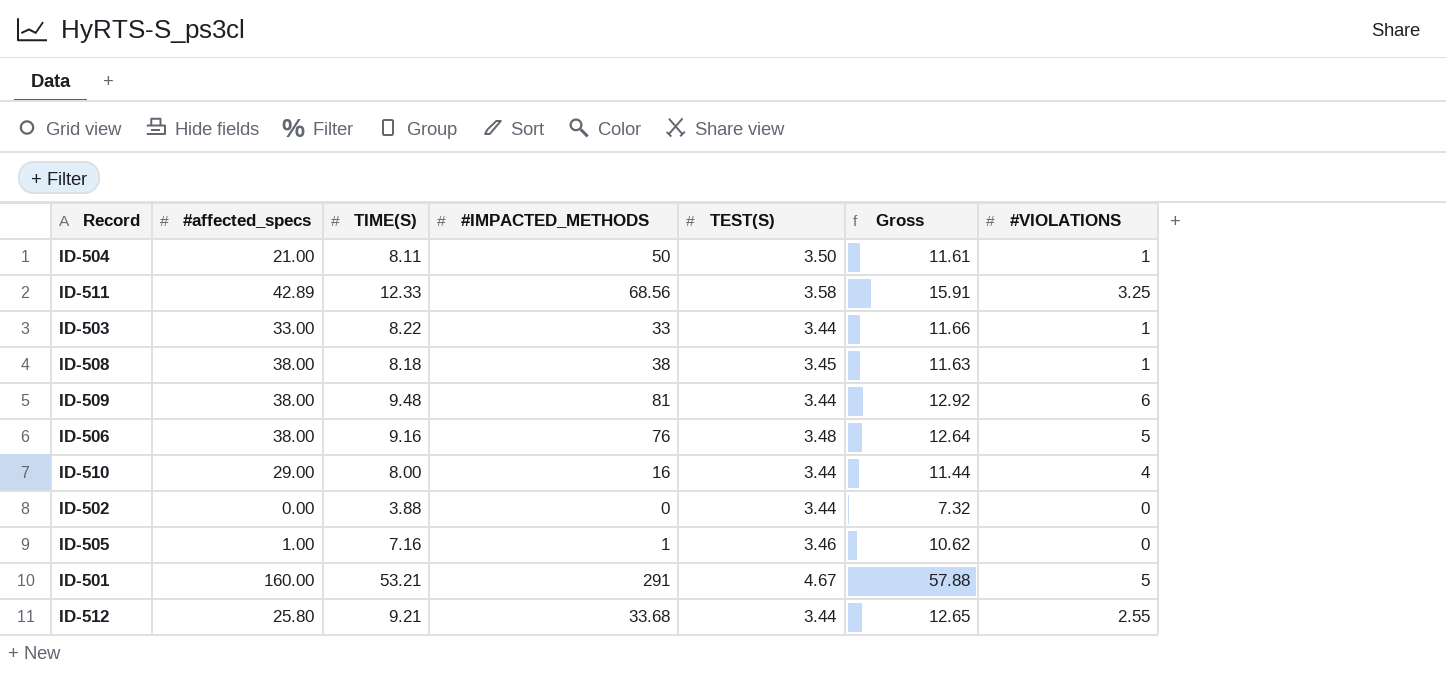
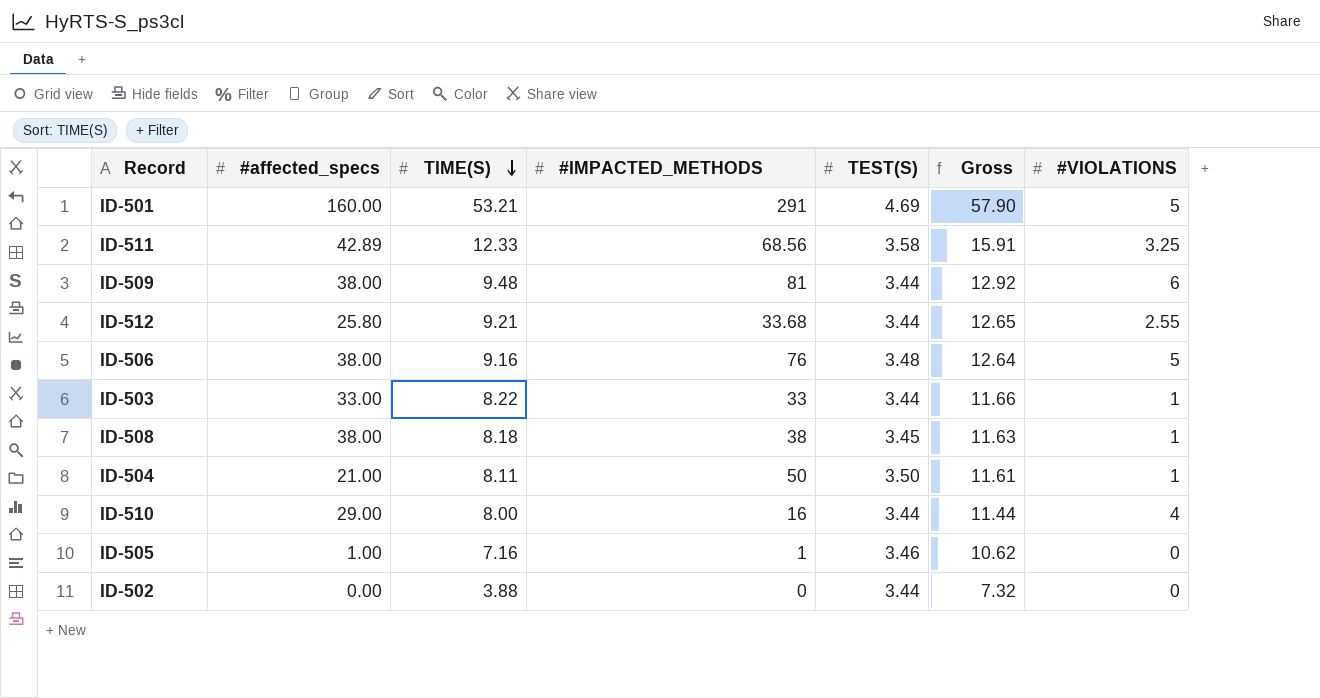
row order: none -> TIME(S) descending
ID-501 | TEST(S): 4.67 -> 4.69
ID-501 | Gross: 57.88 -> 57.90

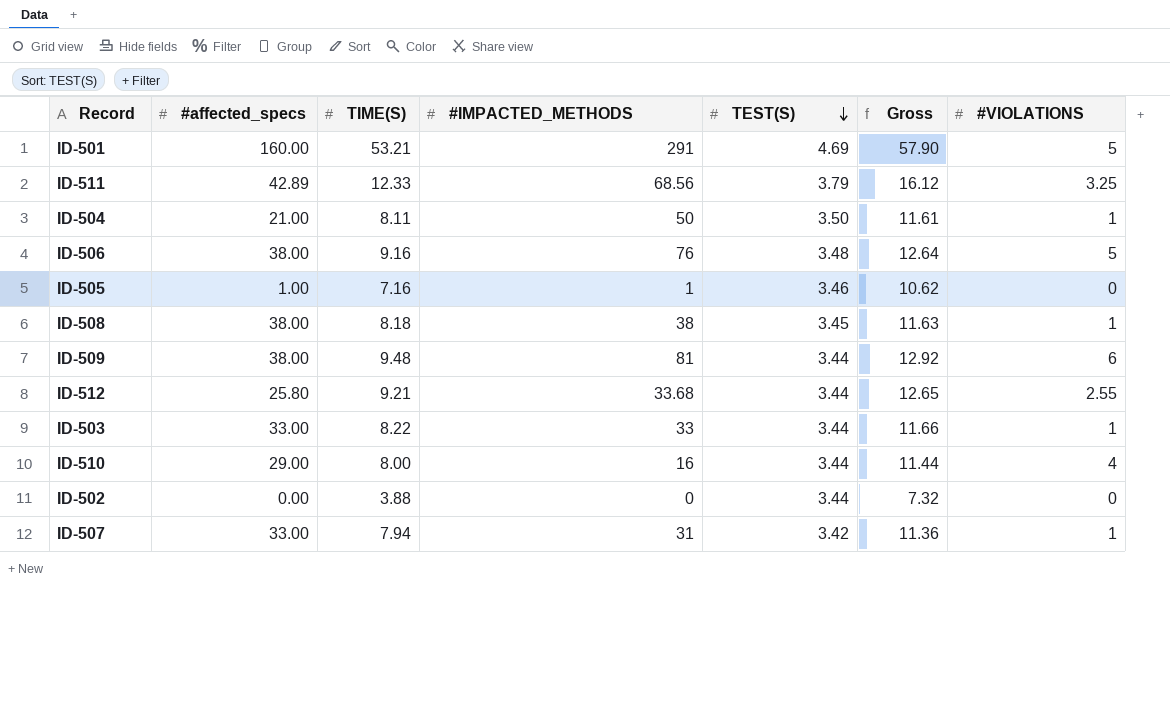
row order: TIME(S) descending -> TEST(S) descending
ID-511 | TEST(S): 3.58 -> 3.79
ID-511 | Gross: 15.91 -> 16.12
row ID-507: none -> 33.00 | 7.94 | 31 | 3.42 | 11.36 | 1

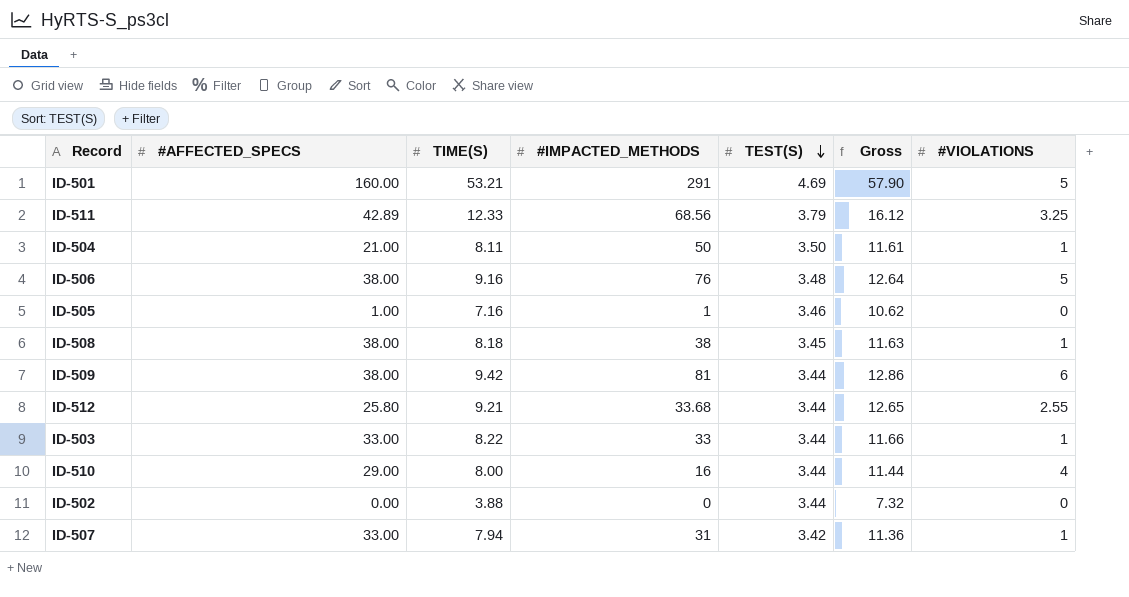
column name: #affected_specs -> #AFFECTED_SPECS
ID-509 | TIME(S): 9.48 -> 9.42
ID-509 | Gross: 12.92 -> 12.86

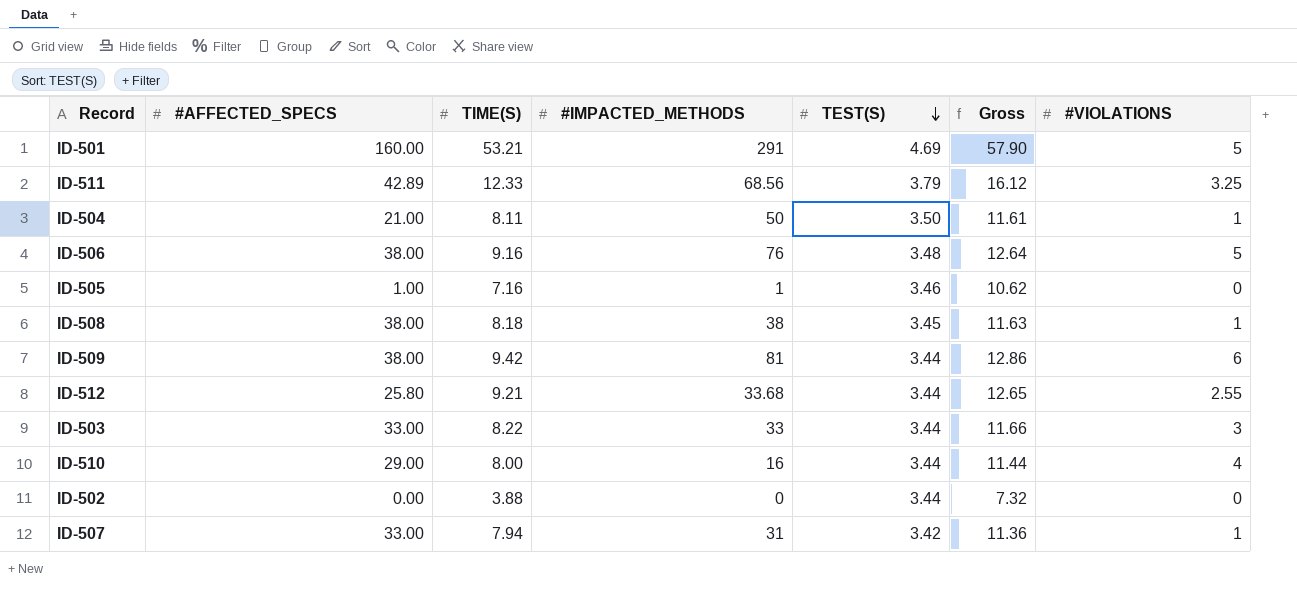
ID-503 | #VIOLATIONS: 1 -> 3

